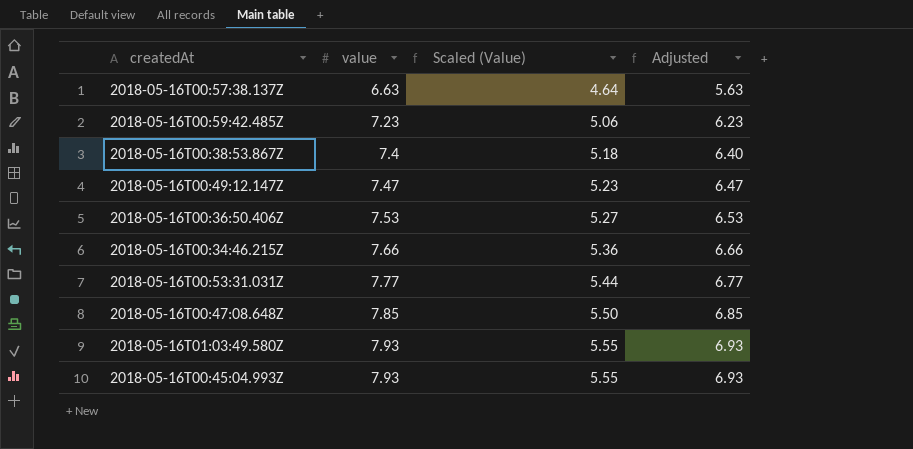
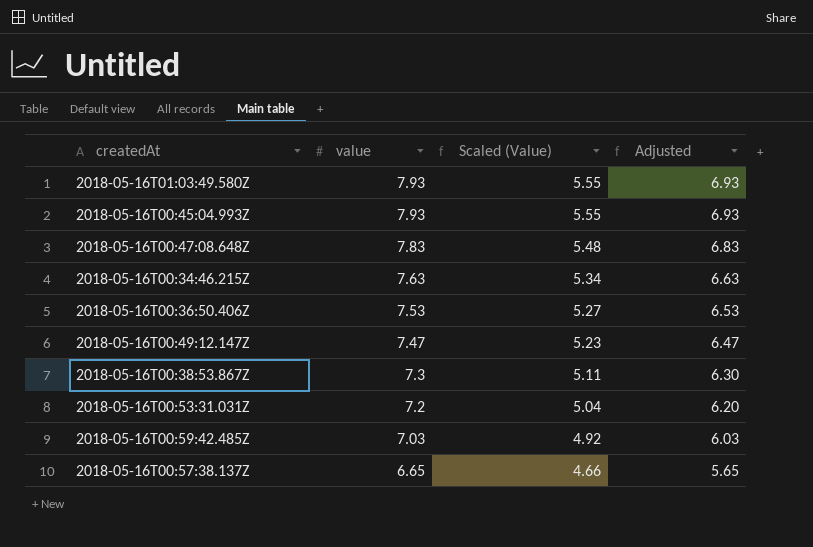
row order: value ascending -> value descending
2018-05-16T00:47:08.648Z | value: 7.85 -> 7.83
2018-05-16T00:47:08.648Z | Scaled (Value): 5.50 -> 5.48
2018-05-16T00:47:08.648Z | Adjusted: 6.85 -> 6.83
2018-05-16T00:34:46.215Z | value: 7.66 -> 7.63
2018-05-16T00:34:46.215Z | Scaled (Value): 5.36 -> 5.34
2018-05-16T00:34:46.215Z | Adjusted: 6.66 -> 6.63
2018-05-16T00:38:53.867Z | value: 7.4 -> 7.3
2018-05-16T00:38:53.867Z | Scaled (Value): 5.18 -> 5.11
2018-05-16T00:38:53.867Z | Adjusted: 6.40 -> 6.30
2018-05-16T00:53:31.031Z | value: 7.77 -> 7.2
2018-05-16T00:53:31.031Z | Scaled (Value): 5.44 -> 5.04
2018-05-16T00:53:31.031Z | Adjusted: 6.77 -> 6.20
2018-05-16T00:59:42.485Z | value: 7.23 -> 7.03
2018-05-16T00:59:42.485Z | Scaled (Value): 5.06 -> 4.92
2018-05-16T00:59:42.485Z | Adjusted: 6.23 -> 6.03
2018-05-16T00:57:38.137Z | value: 6.63 -> 6.65
2018-05-16T00:57:38.137Z | Scaled (Value): 4.64 -> 4.66
2018-05-16T00:57:38.137Z | Adjusted: 5.63 -> 5.65

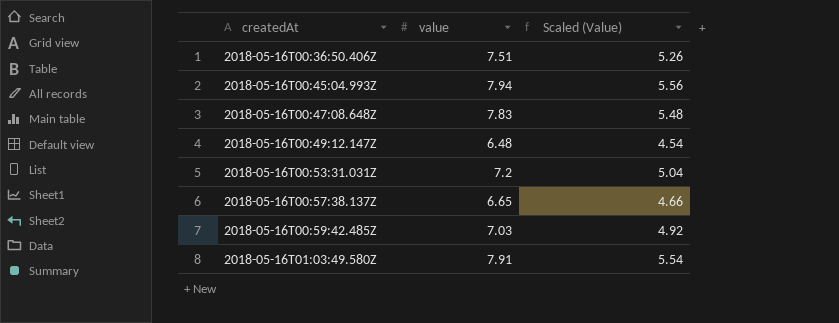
row order: value descending -> createdAt ascending
column Adjusted | formula: [value] - 1 -> none
row 2018-05-16T00:34:46.215Z: 7.63 | 5.34 | 6.63 -> none
row 2018-05-16T00:38:53.867Z: 7.3 | 5.11 | 6.30 -> none
2018-05-16T00:36:50.406Z | value: 7.53 -> 7.51
2018-05-16T00:36:50.406Z | Scaled (Value): 5.27 -> 5.26
2018-05-16T00:45:04.993Z | value: 7.93 -> 7.94
2018-05-16T00:45:04.993Z | Scaled (Value): 5.55 -> 5.56
2018-05-16T00:49:12.147Z | value: 7.47 -> 6.48
2018-05-16T00:49:12.147Z | Scaled (Value): 5.23 -> 4.54
2018-05-16T01:03:49.580Z | value: 7.93 -> 7.91
2018-05-16T01:03:49.580Z | Scaled (Value): 5.55 -> 5.54

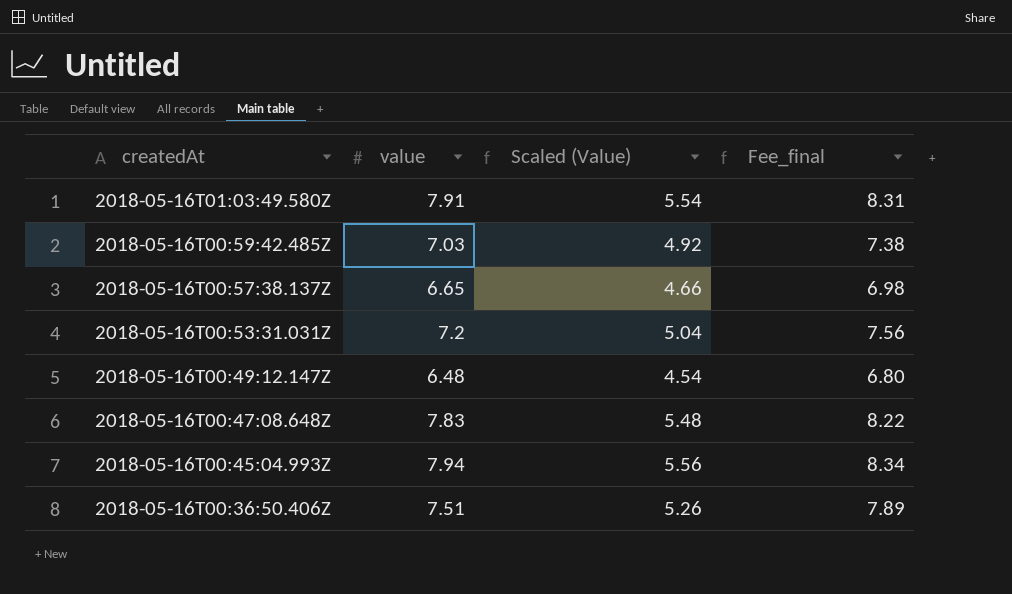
row order: createdAt ascending -> createdAt descending
column Fee_final | formula: none -> [value] * 1.05

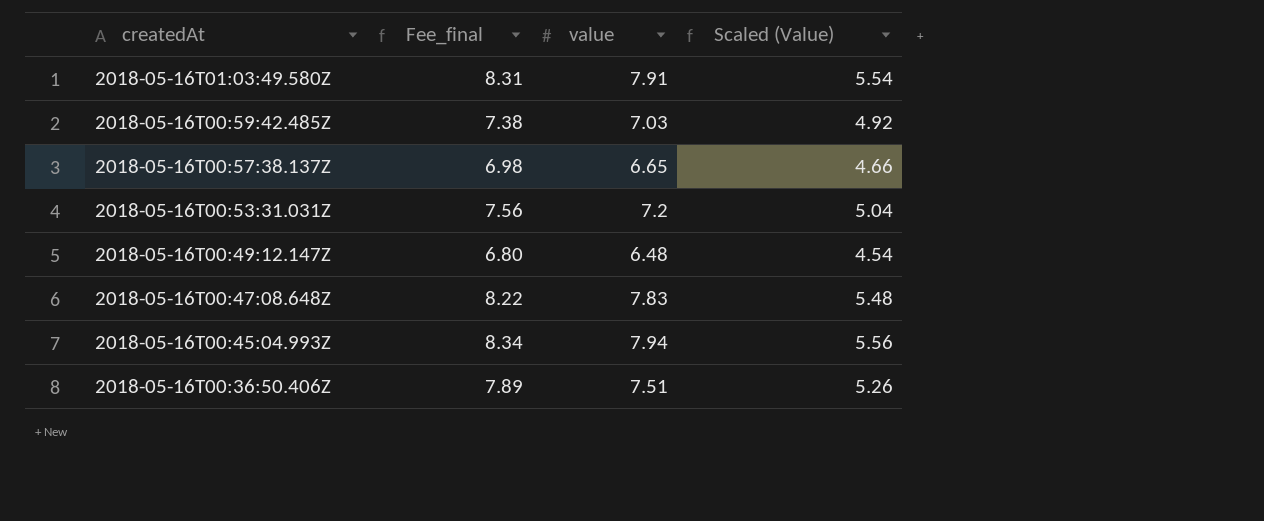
column Fee_final | position: 4 -> 2

